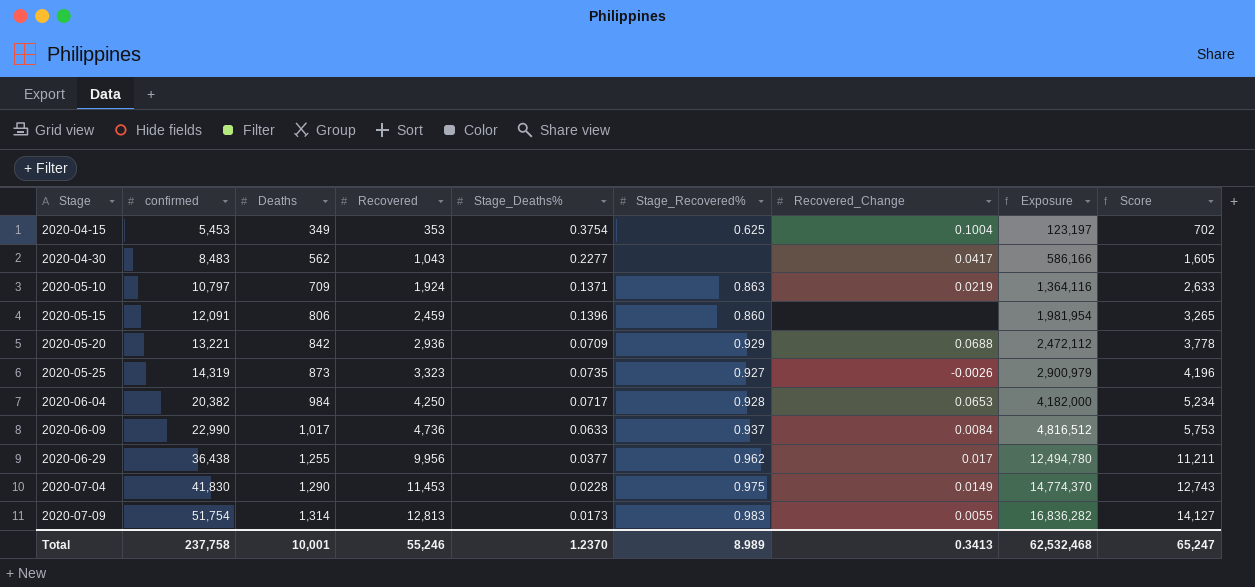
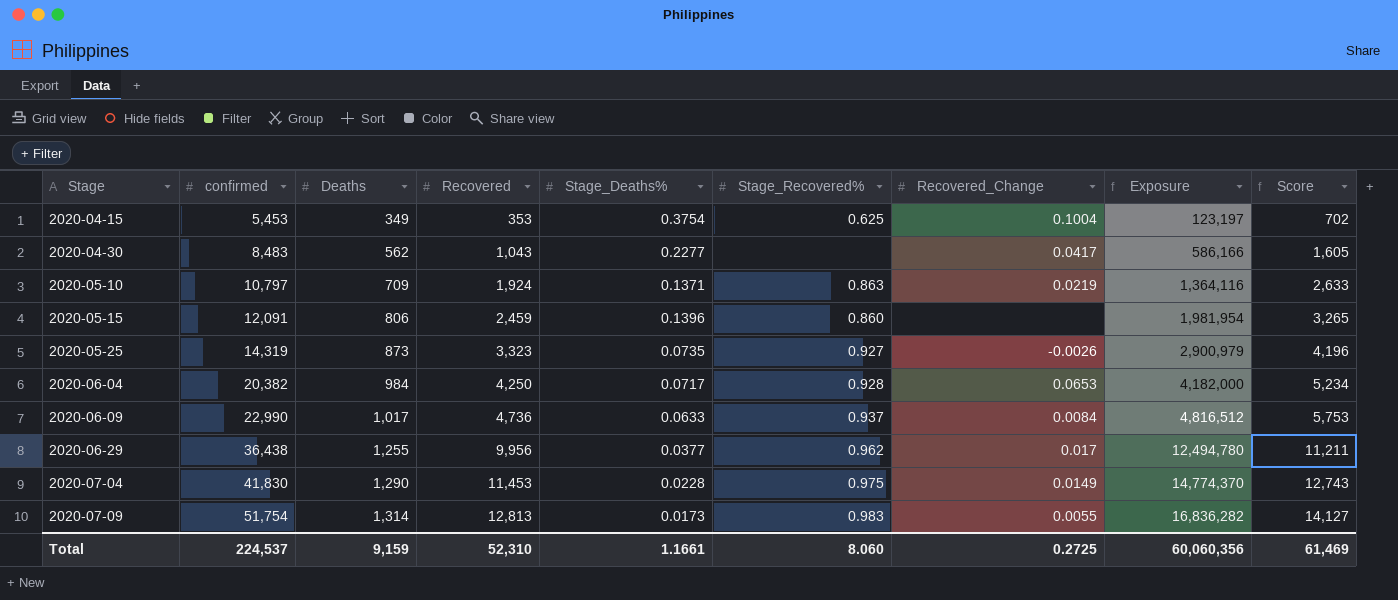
row 2020-05-20: 13,221 | 842 | 2,936 | 0.0709 | 0.929 | 0.0688 | 2,472,112 | 3,778 -> none
Total | confirmed: 237,758 -> 224,537
Total | Deaths: 10,001 -> 9,159
Total | Recovered: 55,246 -> 52,310
Total | Stage_Deaths%: 1.2370 -> 1.1661
Total | Stage_Recovered%: 8.989 -> 8.060
Total | Recovered_Change: 0.3413 -> 0.2725
Total | Exposure: 62,532,468 -> 60,060,356
Total | Score: 65,247 -> 61,469

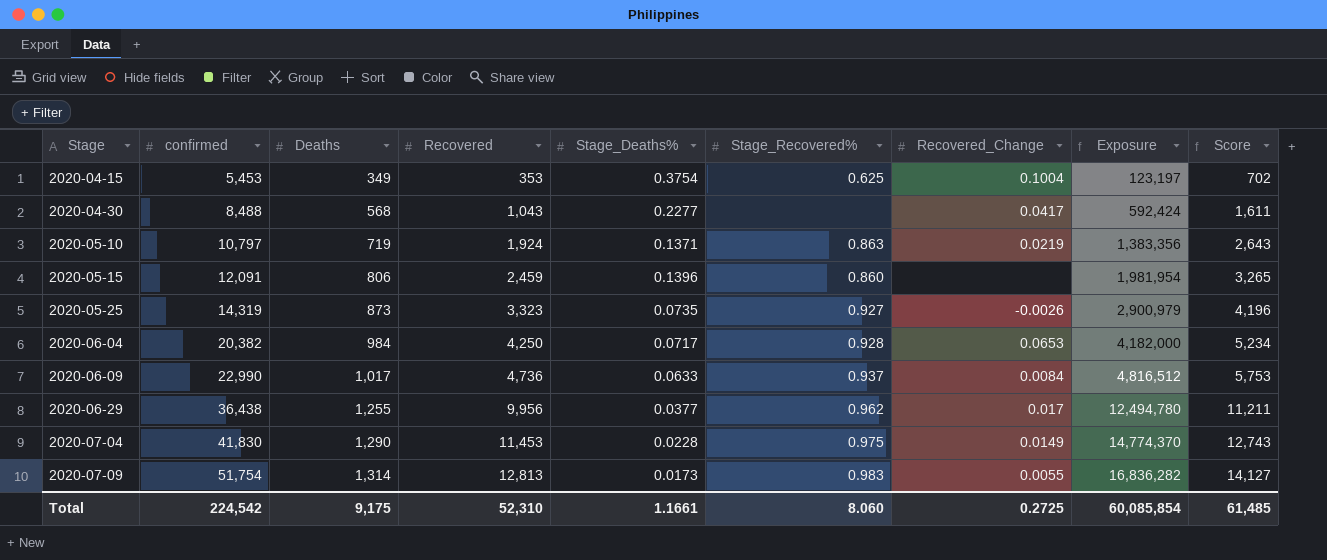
2020-04-30 | confirmed: 8,483 -> 8,488
2020-04-30 | Deaths: 562 -> 568
2020-04-30 | Exposure: 586,166 -> 592,424
2020-04-30 | Score: 1,605 -> 1,611
2020-05-10 | Deaths: 709 -> 719
2020-05-10 | Exposure: 1,364,116 -> 1,383,356
2020-05-10 | Score: 2,633 -> 2,643
Total | confirmed: 224,537 -> 224,542
Total | Deaths: 9,159 -> 9,175
Total | Exposure: 60,060,356 -> 60,085,854
Total | Score: 61,469 -> 61,485

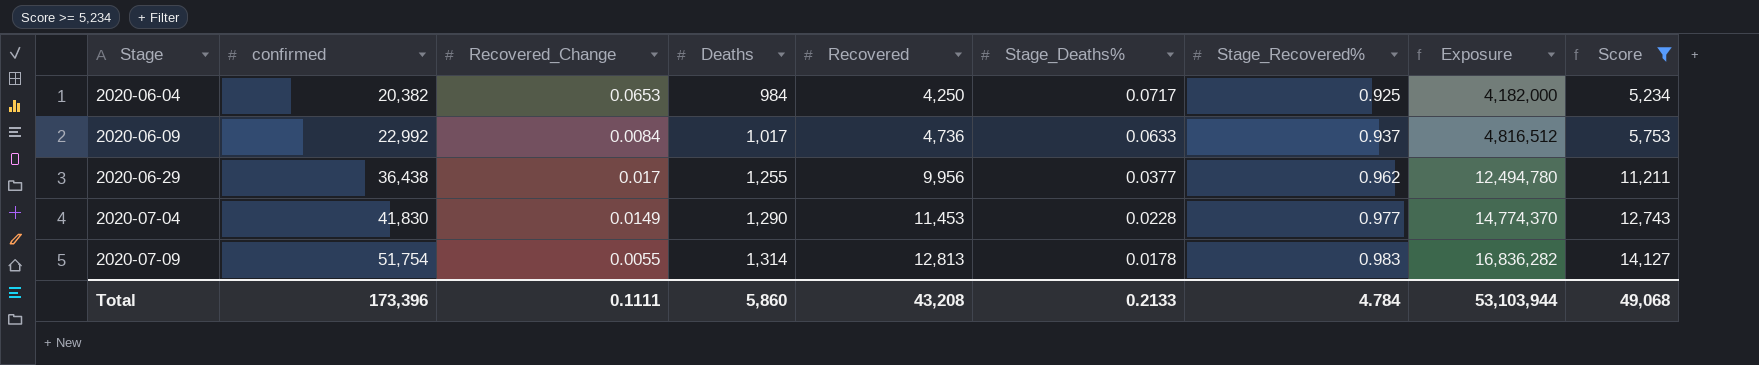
filter: none -> Score >= 5,234
column Recovered_Change | position: 7 -> 3
2020-06-04 | Stage_Recovered%: 0.928 -> 0.925
2020-06-09 | confirmed: 22,990 -> 22,992
2020-07-04 | Stage_Recovered%: 0.975 -> 0.977
2020-07-09 | Stage_Deaths%: 0.0173 -> 0.0178
Total | confirmed: 224,542 -> 173,396
Total | Recovered_Change: 0.2725 -> 0.1111
Total | Deaths: 9,175 -> 5,860
Total | Recovered: 52,310 -> 43,208
Total | Stage_Deaths%: 1.1661 -> 0.2133
Total | Stage_Recovered%: 8.060 -> 4.784
Total | Exposure: 60,085,854 -> 53,103,944
Total | Score: 61,485 -> 49,068

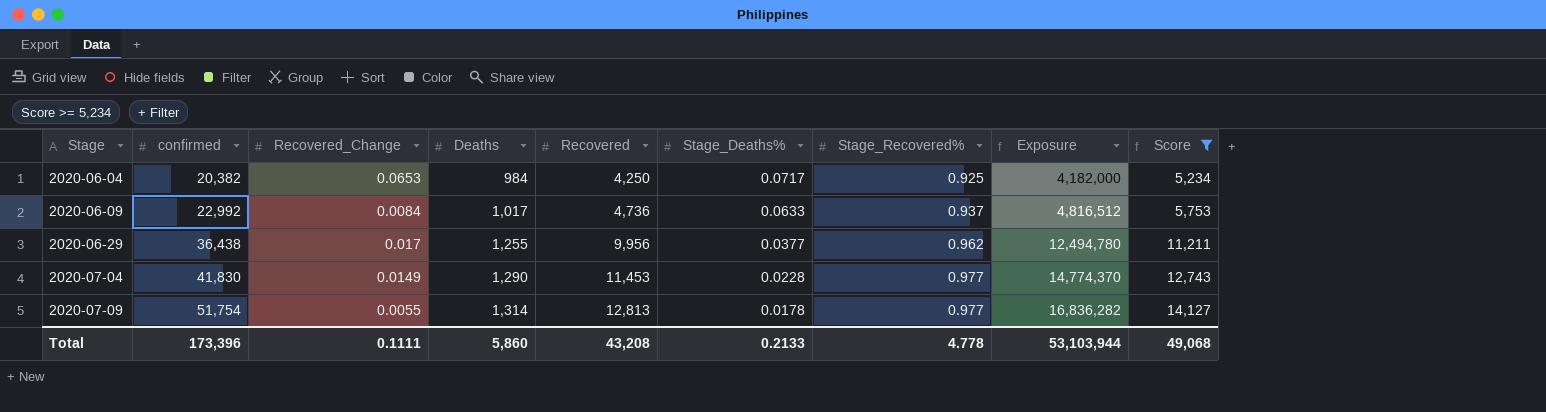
2020-07-09 | Stage_Recovered%: 0.983 -> 0.977
Total | Stage_Recovered%: 4.784 -> 4.778

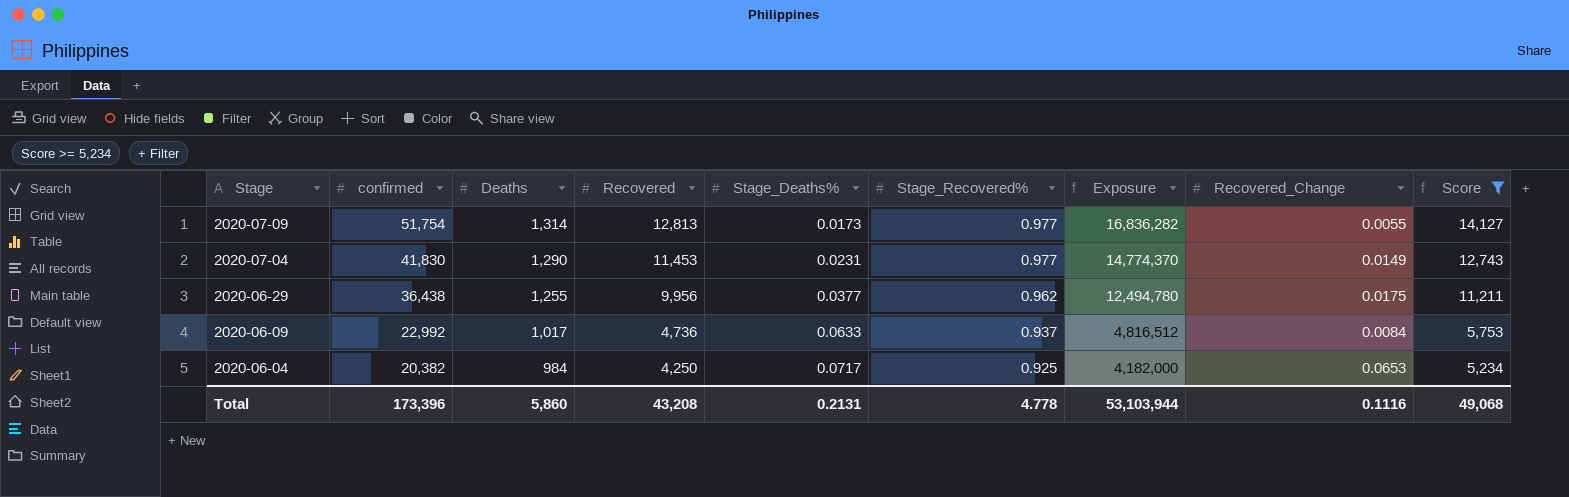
row order: Stage ascending -> Stage descending
column Recovered_Change | position: 3 -> 8
2020-07-09 | Stage_Deaths%: 0.0178 -> 0.0173
2020-07-04 | Stage_Deaths%: 0.0228 -> 0.0231
2020-06-29 | Recovered_Change: 0.017 -> 0.0175
Total | Stage_Deaths%: 0.2133 -> 0.2131
Total | Recovered_Change: 0.1111 -> 0.1116

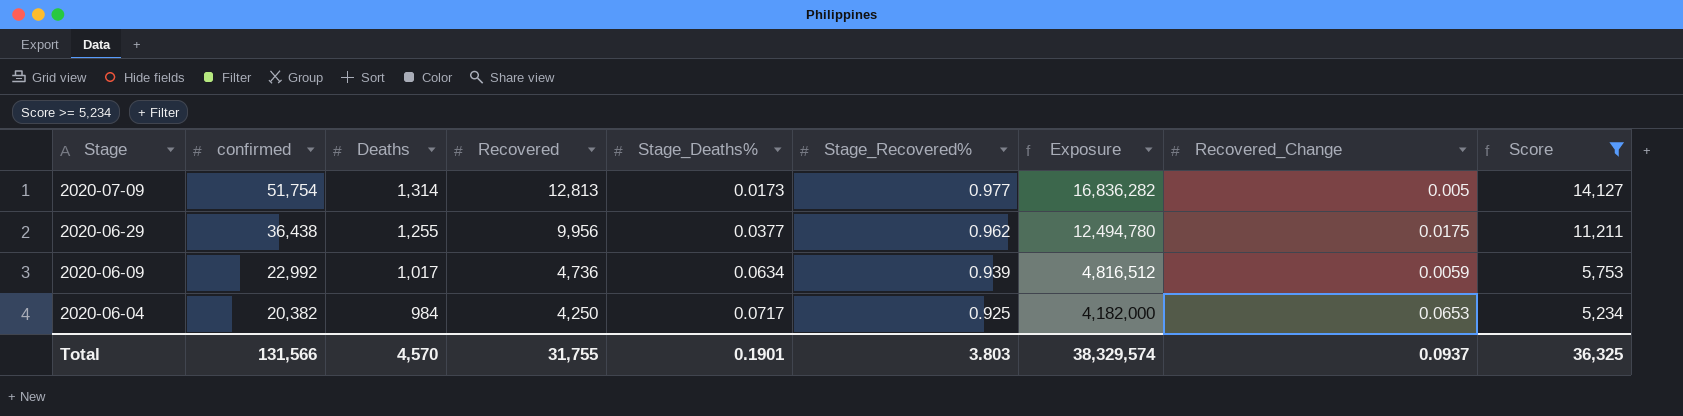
row 2020-07-04: 41,830 | 1,290 | 11,453 | 0.0231 | 0.977 | 14,774,370 | 0.0149 | 12,743 -> none
2020-07-09 | Recovered_Change: 0.0055 -> 0.005
2020-06-09 | Stage_Deaths%: 0.0633 -> 0.0634
2020-06-09 | Stage_Recovered%: 0.937 -> 0.939
2020-06-09 | Recovered_Change: 0.0084 -> 0.0059
Total | confirmed: 173,396 -> 131,566
Total | Deaths: 5,860 -> 4,570
Total | Recovered: 43,208 -> 31,755
Total | Stage_Deaths%: 0.2131 -> 0.1901
Total | Stage_Recovered%: 4.778 -> 3.803
Total | Exposure: 53,103,944 -> 38,329,574
Total | Recovered_Change: 0.1116 -> 0.0937
Total | Score: 49,068 -> 36,325

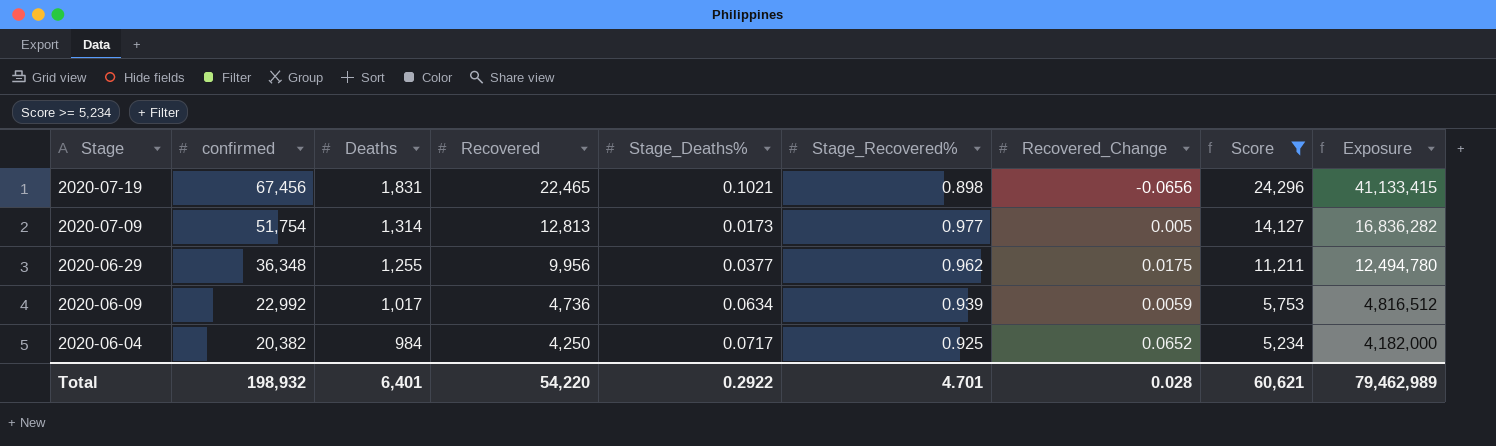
column Exposure | position: 7 -> 9
row 2020-07-19: none -> 67,456 | 1,831 | 22,465 | 0.1021 | 0.898 | -0.0656 | 24,296 | 41,133,415
2020-06-29 | confirmed: 36,438 -> 36,348
2020-06-04 | Recovered_Change: 0.0653 -> 0.0652
Total | confirmed: 131,566 -> 198,932
Total | Deaths: 4,570 -> 6,401
Total | Recovered: 31,755 -> 54,220
Total | Stage_Deaths%: 0.1901 -> 0.2922
Total | Stage_Recovered%: 3.803 -> 4.701
Total | Recovered_Change: 0.0937 -> 0.028
Total | Score: 36,325 -> 60,621
Total | Exposure: 38,329,574 -> 79,462,989

